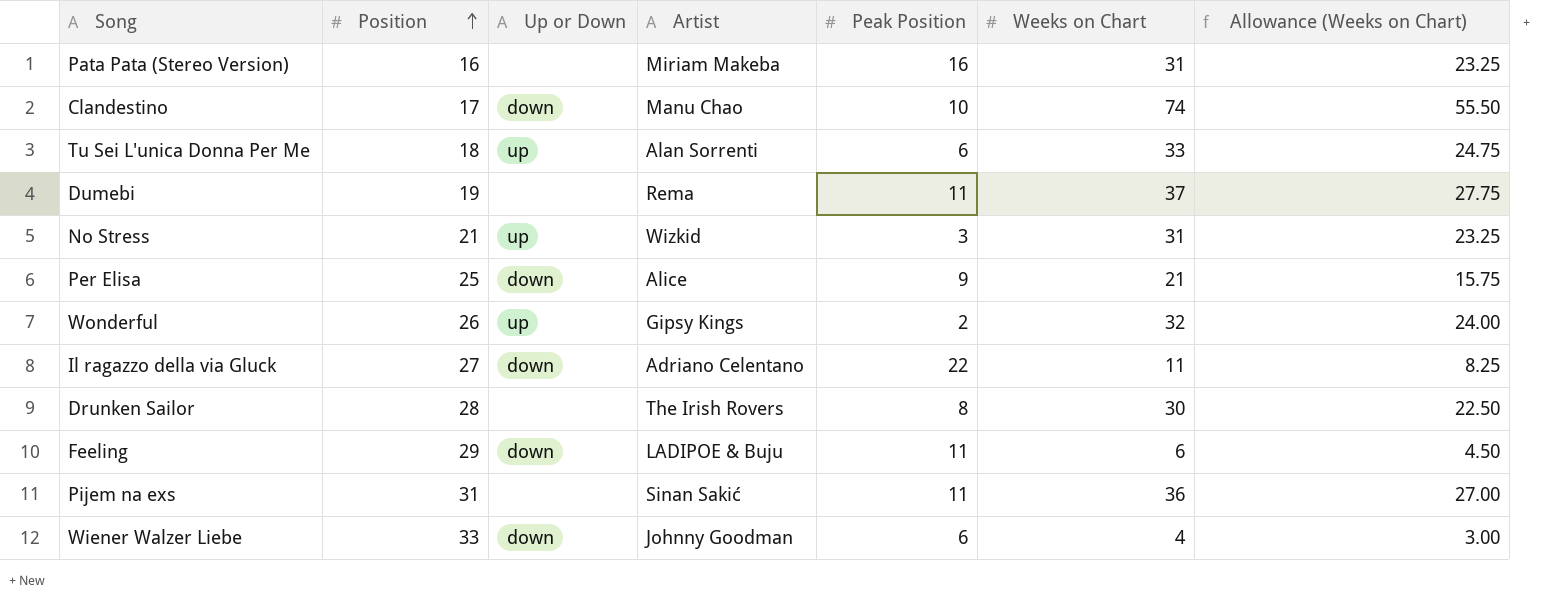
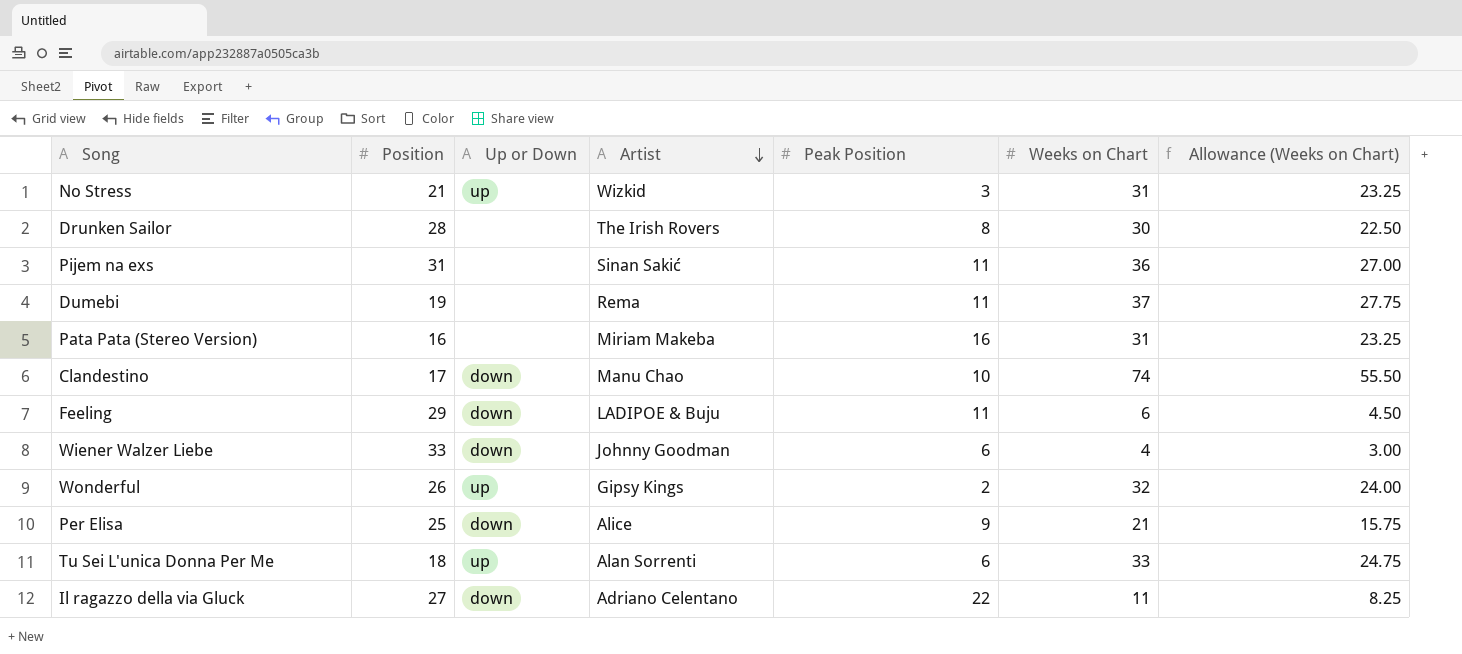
row order: Position ascending -> Artist descending

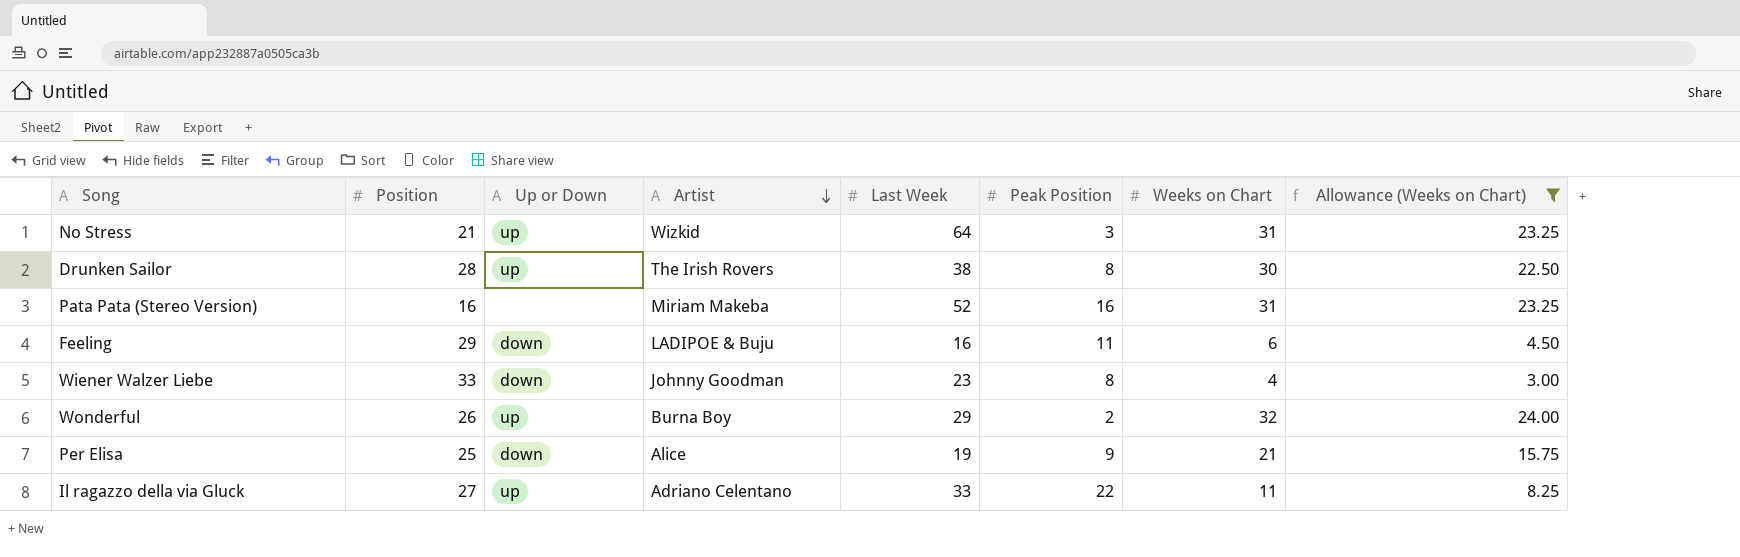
filter: none -> Allowance (Weeks on Chart) <= 24.00
column Last Week | position: none -> 5
Drunken Sailor | Up or Down: none -> up
Wiener Walzer Liebe | Peak Position: 6 -> 8
Wonderful | Artist: Gipsy Kings -> Burna Boy
Il ragazzo della via Gluck | Up or Down: down -> up

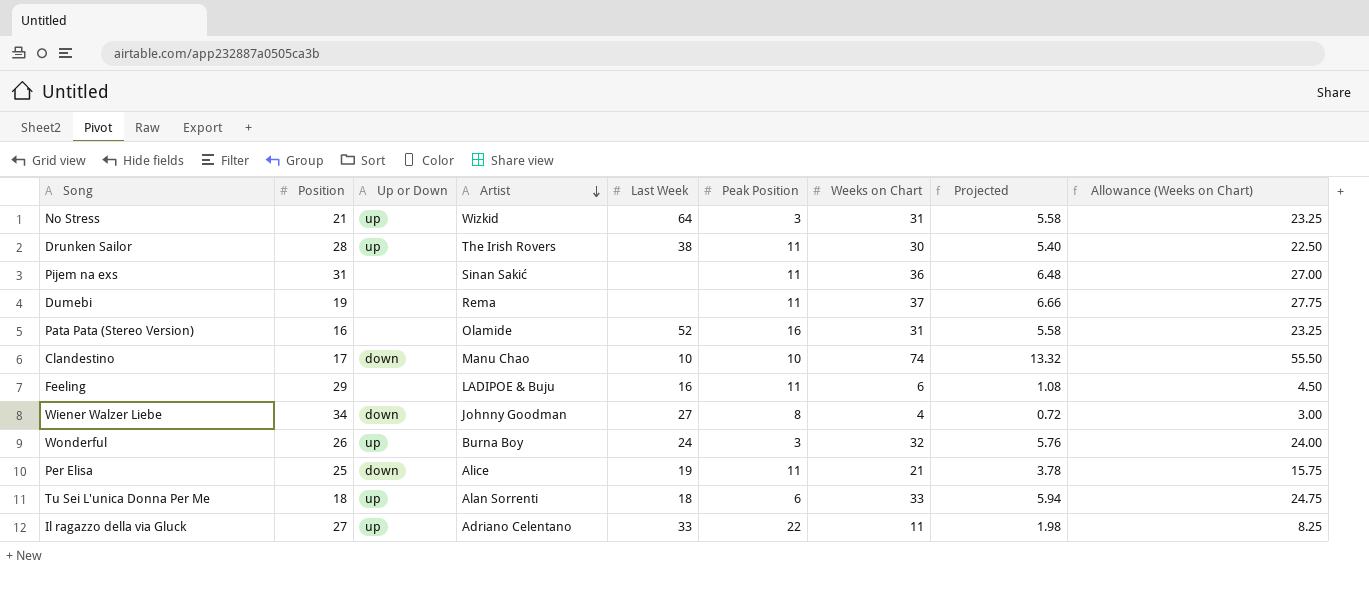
filter: Allowance (Weeks on Chart) <= 24.00 -> none
column Projected | formula: none -> [Weeks on Chart] * 0.18
Drunken Sailor | Peak Position: 8 -> 11
Pata Pata (Stereo Version) | Artist: Miriam Makeba -> Olamide
Feeling | Up or Down: down -> none
Wiener Walzer Liebe | Position: 33 -> 34
Wiener Walzer Liebe | Last Week: 23 -> 27
Wonderful | Last Week: 29 -> 24
Wonderful | Peak Position: 2 -> 3
Per Elisa | Peak Position: 9 -> 11

